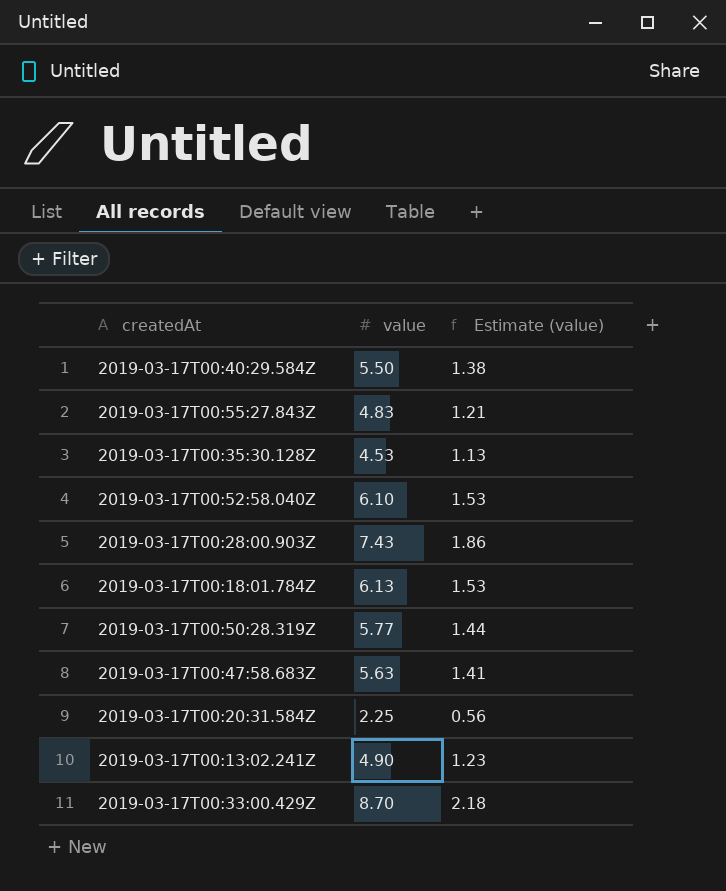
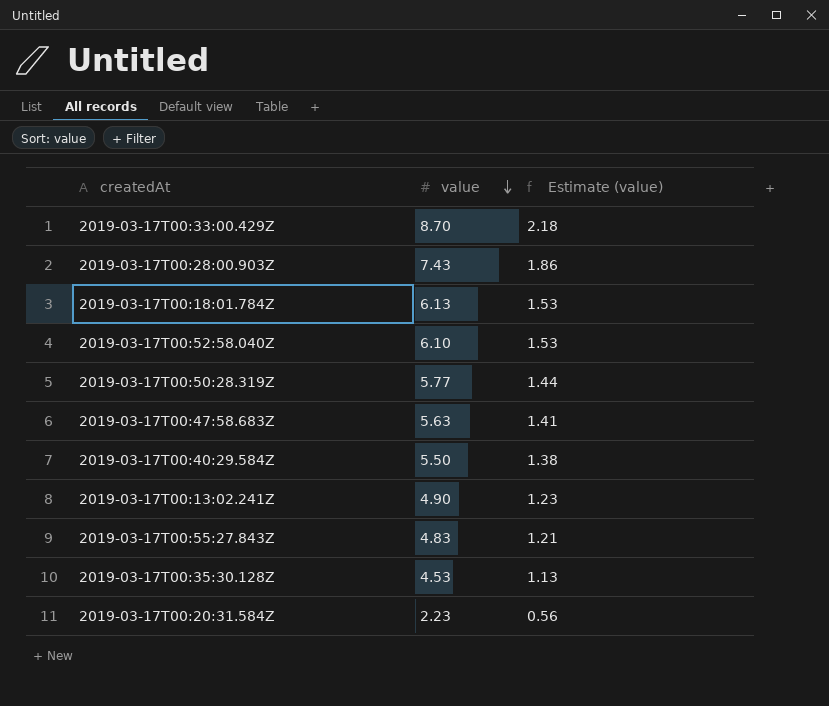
row order: none -> value descending
2019-03-17T00:20:31.584Z | value: 2.25 -> 2.23

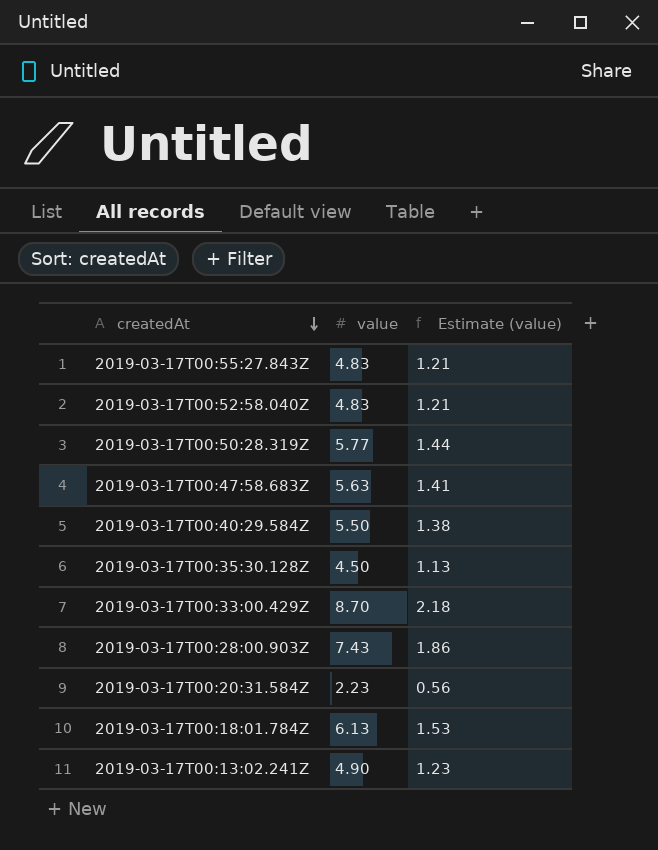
row order: value descending -> createdAt descending
2019-03-17T00:52:58.040Z | value: 6.10 -> 4.83
2019-03-17T00:52:58.040Z | Estimate (value): 1.53 -> 1.21
2019-03-17T00:35:30.128Z | value: 4.53 -> 4.50

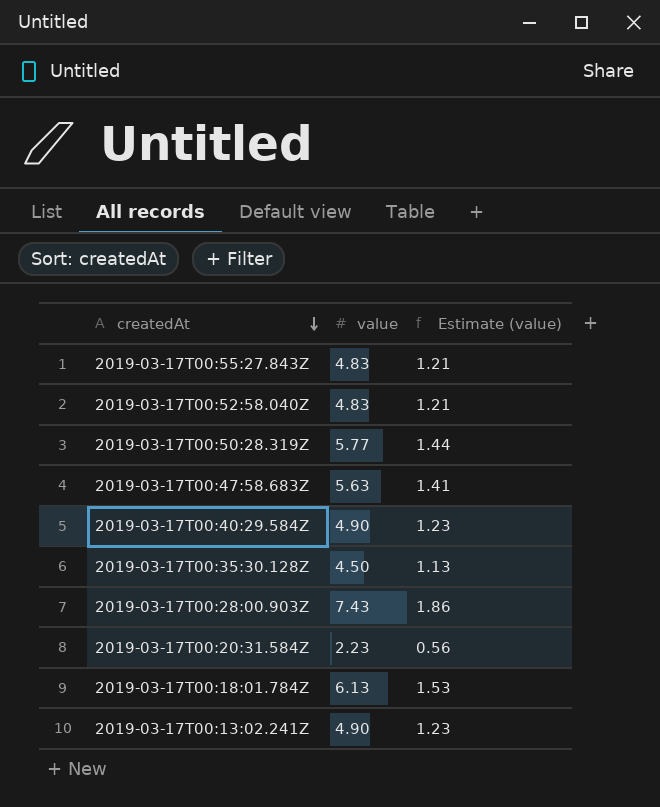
row 2019-03-17T00:33:00.429Z: 8.70 | 2.18 -> none
2019-03-17T00:40:29.584Z | value: 5.50 -> 4.90
2019-03-17T00:40:29.584Z | Estimate (value): 1.38 -> 1.23

